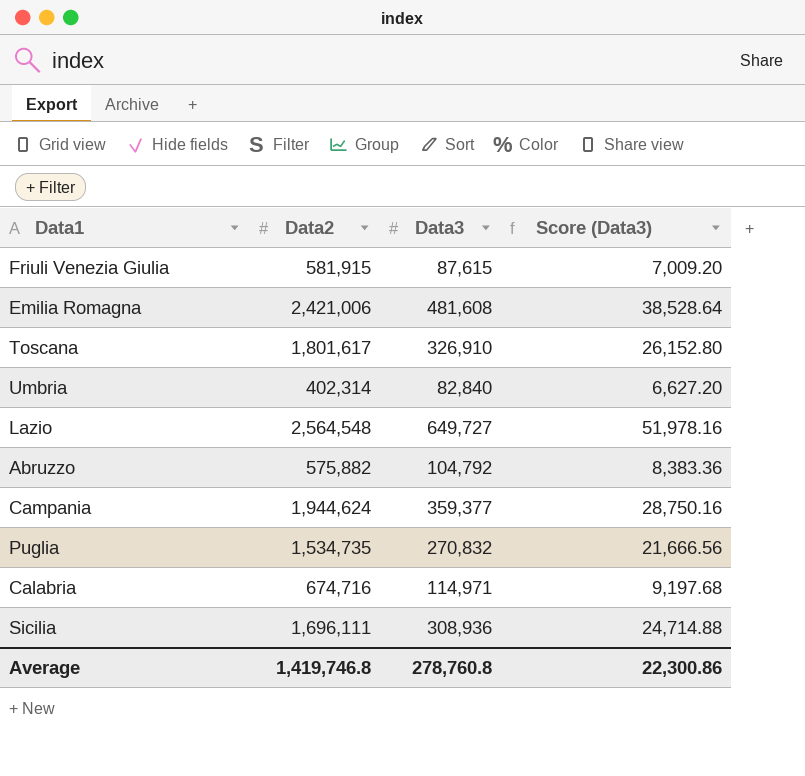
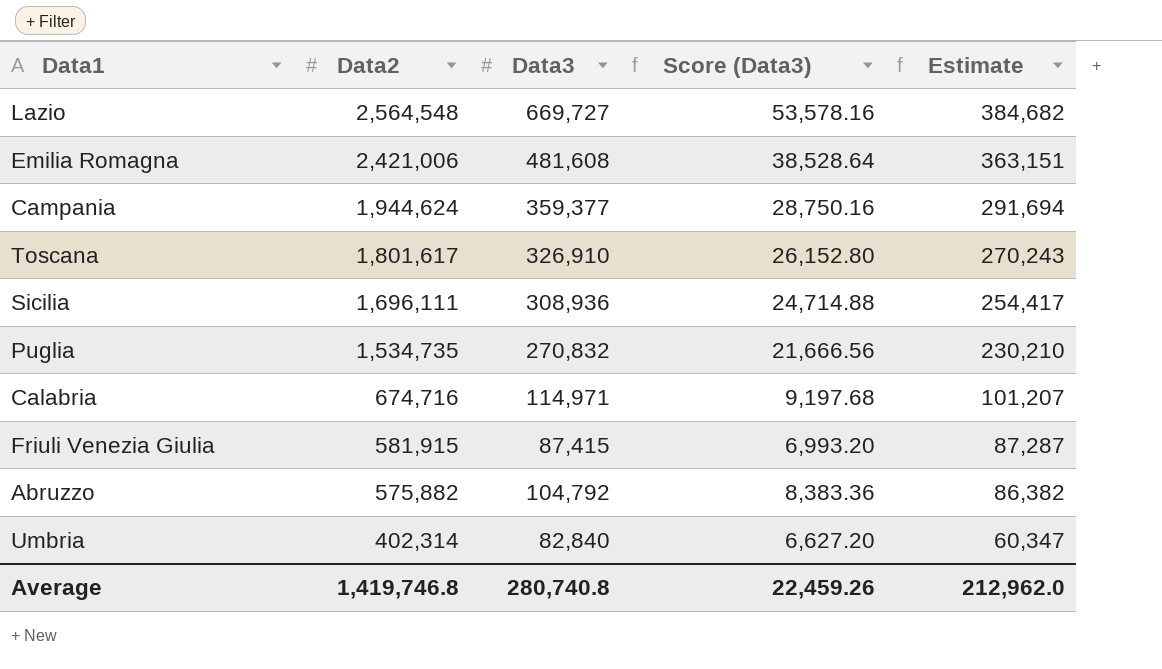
row order: none -> Data2 descending
column Estimate | formula: none -> [Data2] * 0.15
Lazio | Data3: 649,727 -> 669,727
Lazio | Score (Data3): 51,978.16 -> 53,578.16
Friuli Venezia Giulia | Data3: 87,615 -> 87,415
Friuli Venezia Giulia | Score (Data3): 7,009.20 -> 6,993.20
Average | Data3: 278,760.8 -> 280,740.8
Average | Score (Data3): 22,300.86 -> 22,459.26

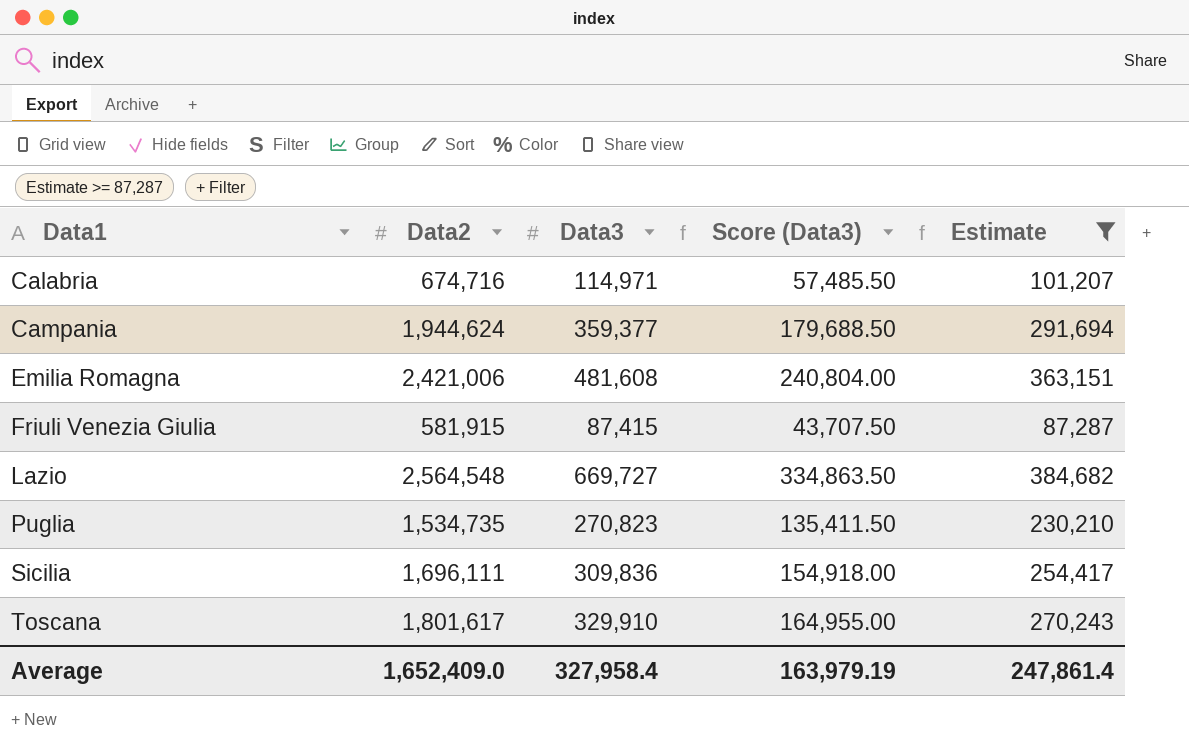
filter: none -> Estimate >= 87,287
row order: Data2 descending -> Data1 ascending
column Score (Data3) | formula: [Data3] * 0.08 -> [Data3] * 0.5
Puglia | Data3: 270,832 -> 270,823
Sicilia | Data3: 308,936 -> 309,836
Toscana | Data3: 326,910 -> 329,910
Average | Data2: 1,419,746.8 -> 1,652,409.0
Average | Data3: 280,740.8 -> 327,958.4
Average | Score (Data3): 22,459.26 -> 163,979.19
Average | Estimate: 212,962.0 -> 247,861.4

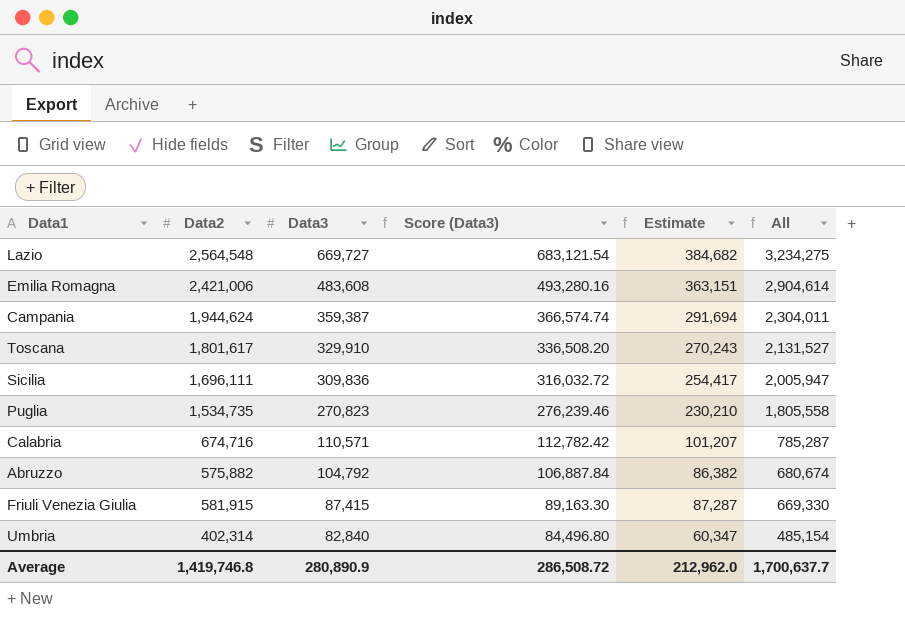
filter: Estimate >= 87,287 -> none
row order: Data1 ascending -> Data3 descending
column Score (Data3) | formula: [Data3] * 0.5 -> [Data3] * 1.02
column All | formula: none -> [Data2] + [Data3]
Emilia Romagna | Data3: 481,608 -> 483,608
Campania | Data3: 359,377 -> 359,387
Calabria | Data3: 114,971 -> 110,571
Average | Data2: 1,652,409.0 -> 1,419,746.8
Average | Data3: 327,958.4 -> 280,890.9
Average | Score (Data3): 163,979.19 -> 286,508.72
Average | Estimate: 247,861.4 -> 212,962.0

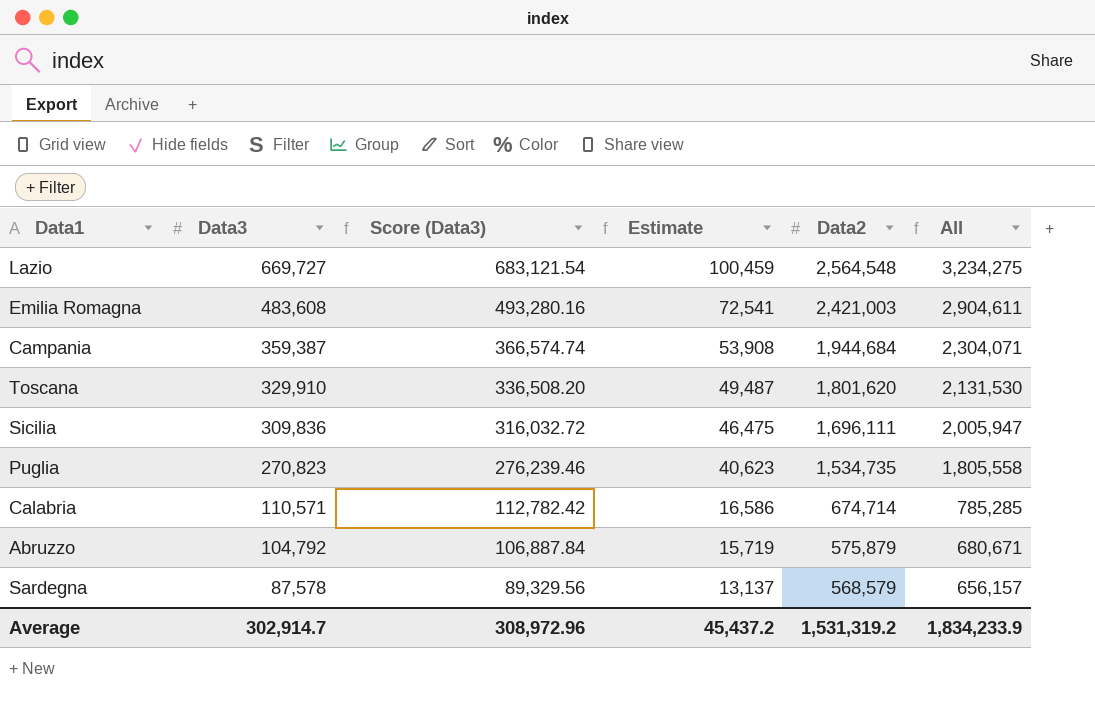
column Estimate | formula: [Data2] * 0.15 -> [Data3] * 0.15
column Data2 | position: 2 -> 5
row Friuli Venezia Giulia: 581,915 | 87,415 | 89,163.30 | 87,287 | 669,330 -> none
row Umbria: 402,314 | 82,840 | 84,496.80 | 60,347 | 485,154 -> none
Emilia Romagna | Data2: 2,421,006 -> 2,421,003
Emilia Romagna | All: 2,904,614 -> 2,904,611
Campania | Data2: 1,944,624 -> 1,944,684
Campania | All: 2,304,011 -> 2,304,071
Toscana | Data2: 1,801,617 -> 1,801,620
Toscana | All: 2,131,527 -> 2,131,530
Calabria | Data2: 674,716 -> 674,714
Calabria | All: 785,287 -> 785,285
Abruzzo | Data2: 575,882 -> 575,879
Abruzzo | All: 680,674 -> 680,671
row Sardegna: none -> 87,578 | 89,329.56 | 13,137 | 568,579 | 656,157
Average | Data3: 280,890.9 -> 302,914.7
Average | Score (Data3): 286,508.72 -> 308,972.96
Average | Estimate: 212,962.0 -> 45,437.2
Average | Data2: 1,419,746.8 -> 1,531,319.2
Average | All: 1,700,637.7 -> 1,834,233.9

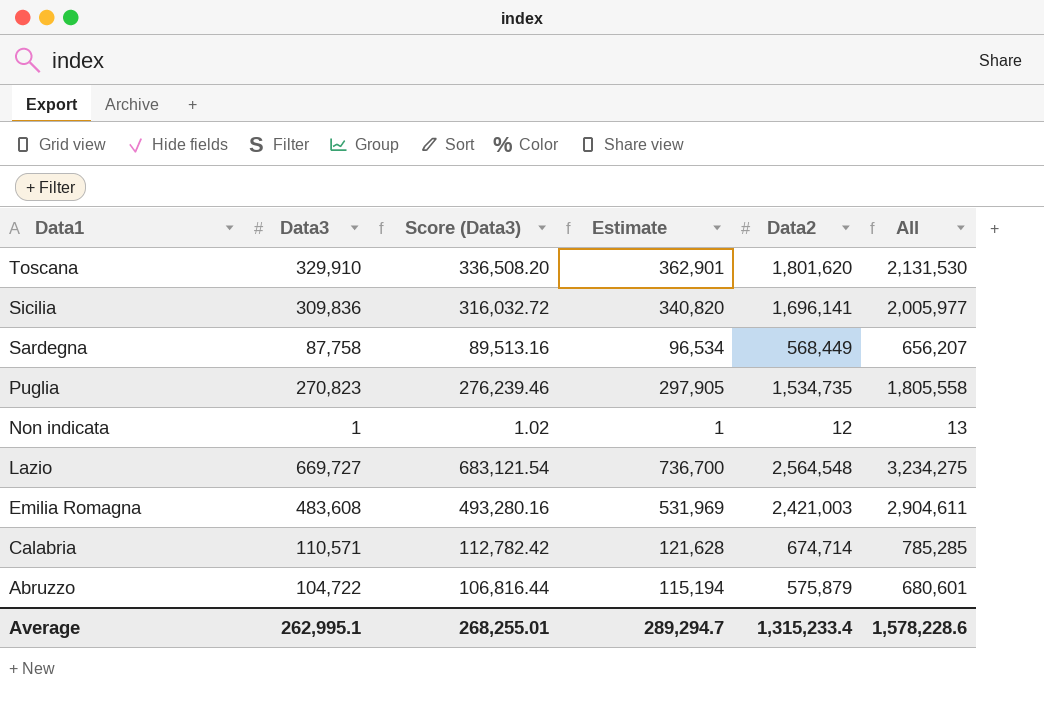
row order: Data3 descending -> Data1 descending
column Estimate | formula: [Data3] * 0.15 -> [Data3] * 1.1
row Campania: 359,387 | 366,574.74 | 53,908 | 1,944,684 | 2,304,071 -> none
Sicilia | Data2: 1,696,111 -> 1,696,141
Sicilia | All: 2,005,947 -> 2,005,977
Sardegna | Data3: 87,578 -> 87,758
Sardegna | Score (Data3): 89,329.56 -> 89,513.16
Sardegna | Data2: 568,579 -> 568,449
Sardegna | All: 656,157 -> 656,207
row Non indicata: none -> 1 | 1.02 | 1 | 12 | 13
Abruzzo | Data3: 104,792 -> 104,722
Abruzzo | Score (Data3): 106,887.84 -> 106,816.44
Abruzzo | All: 680,671 -> 680,601
Average | Data3: 302,914.7 -> 262,995.1
Average | Score (Data3): 308,972.96 -> 268,255.01
Average | Estimate: 45,437.2 -> 289,294.7
Average | Data2: 1,531,319.2 -> 1,315,233.4
Average | All: 1,834,233.9 -> 1,578,228.6

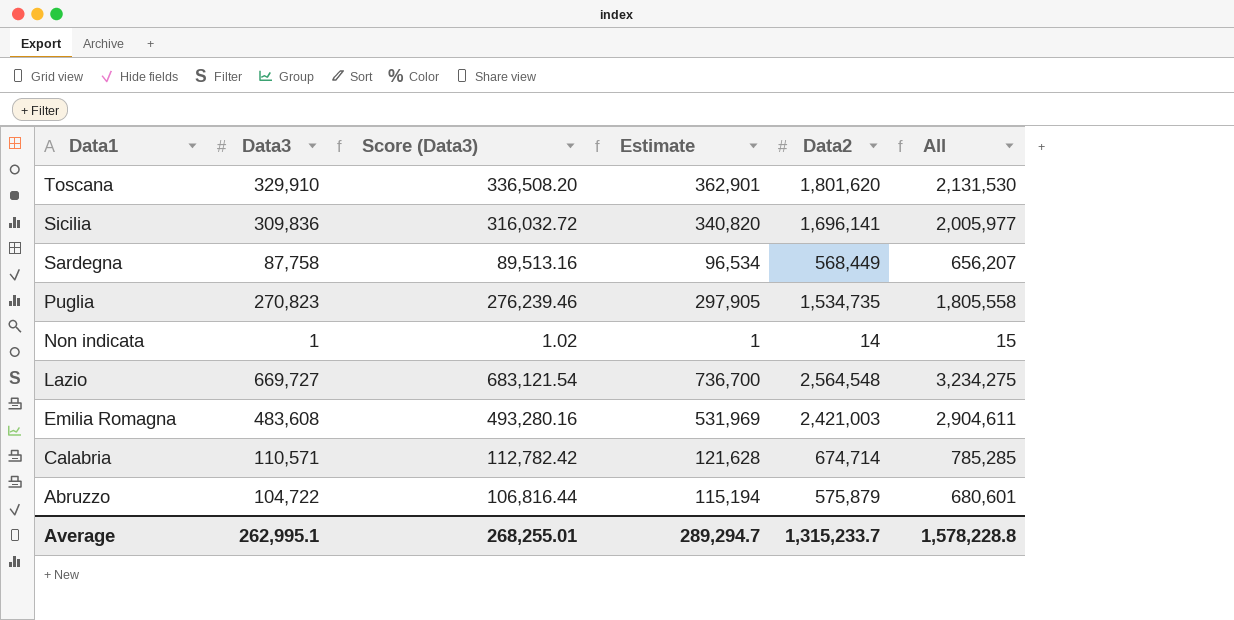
Non indicata | Data2: 12 -> 14
Non indicata | All: 13 -> 15
Average | Data2: 1,315,233.4 -> 1,315,233.7
Average | All: 1,578,228.6 -> 1,578,228.8

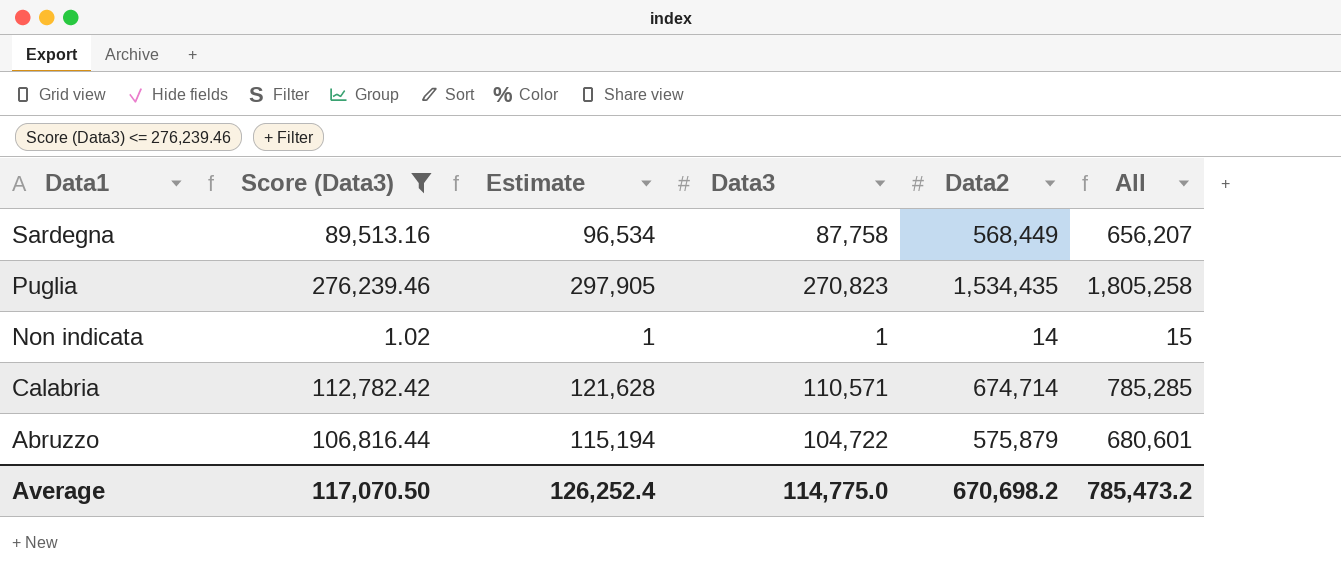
filter: none -> Score (Data3) <= 276,239.46
column Data3 | position: 2 -> 4
Puglia | Data2: 1,534,735 -> 1,534,435
Puglia | All: 1,805,558 -> 1,805,258
Average | Score (Data3): 268,255.01 -> 117,070.50
Average | Estimate: 289,294.7 -> 126,252.4
Average | Data3: 262,995.1 -> 114,775.0
Average | Data2: 1,315,233.7 -> 670,698.2
Average | All: 1,578,228.8 -> 785,473.2

